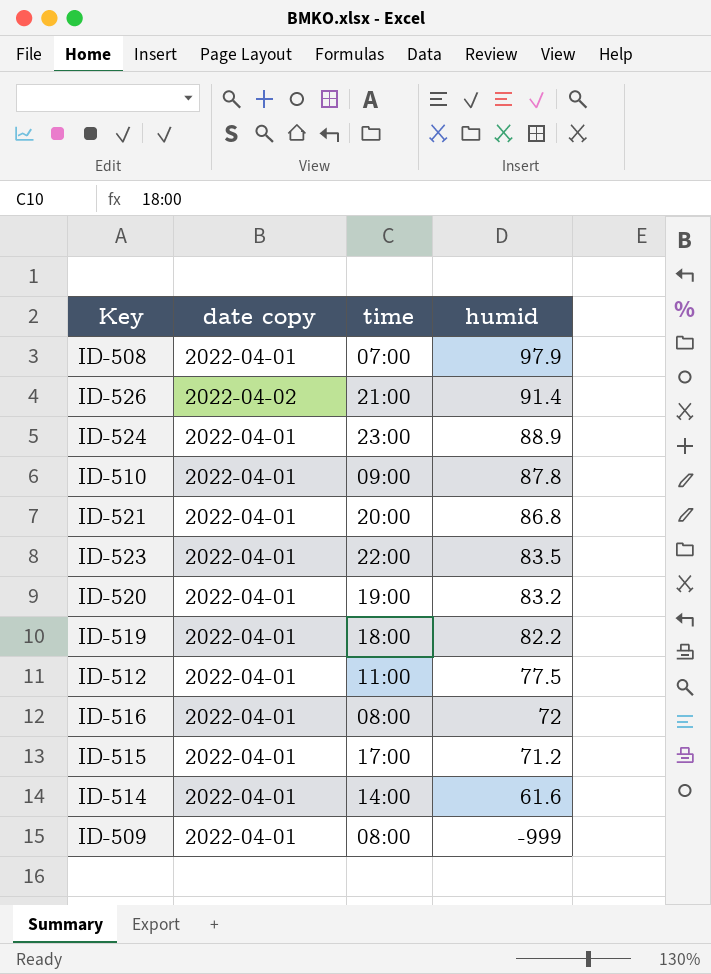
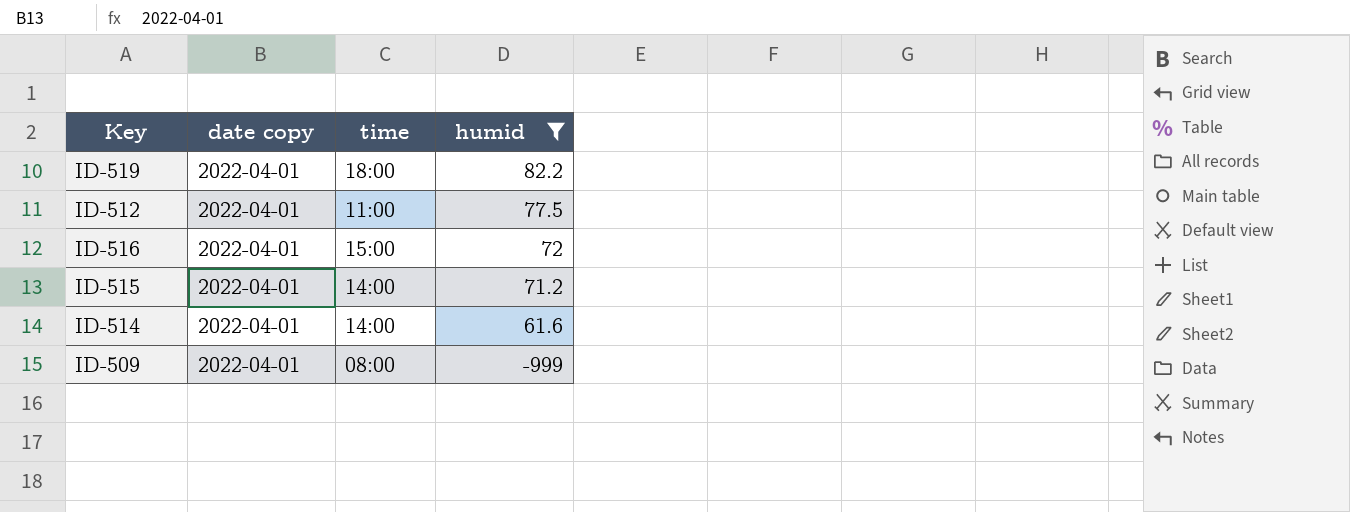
filter: none -> humid <= 82.2
ID-516 | time: 08:00 -> 15:00
ID-515 | time: 17:00 -> 14:00

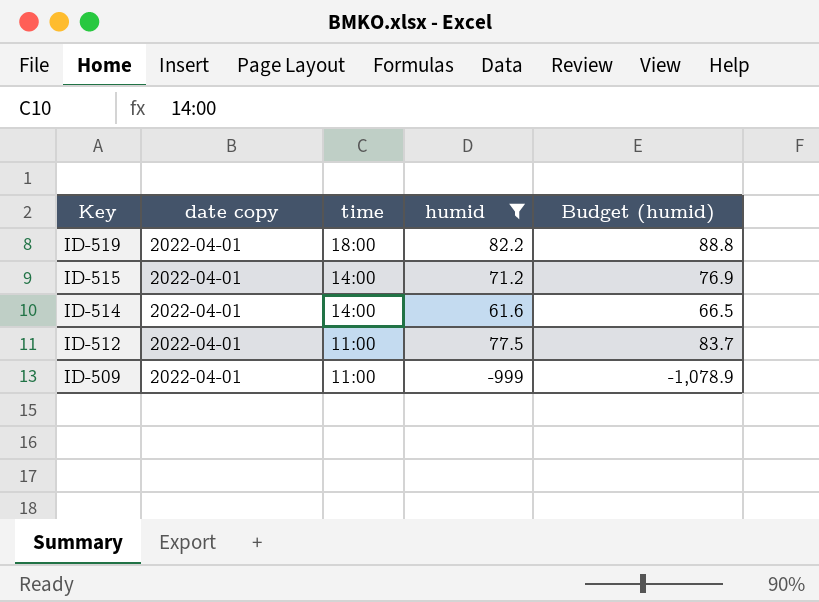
row order: humid descending -> Key descending
column Budget (humid) | formula: none -> [humid] * 1.08
row ID-516: 2022-04-01 | 15:00 | 72 -> none
ID-509 | time: 08:00 -> 11:00

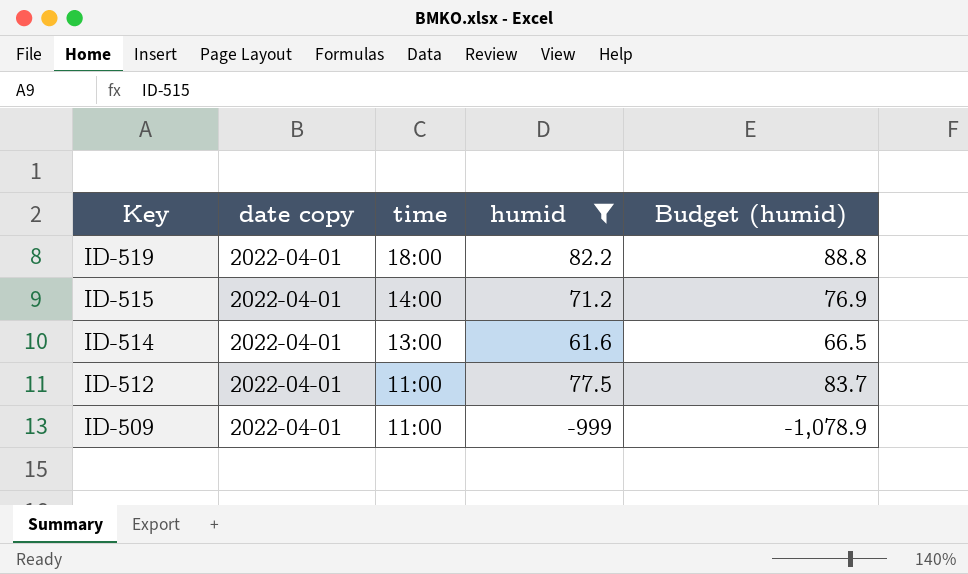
ID-514 | time: 14:00 -> 13:00

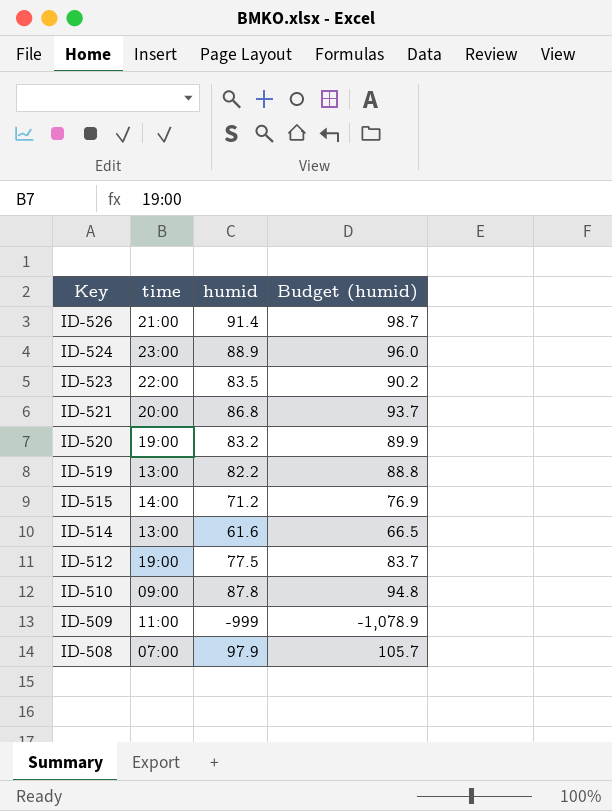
filter: humid <= 82.2 -> none
column date copy | position: 2 -> none
ID-519 | time: 18:00 -> 13:00
ID-512 | time: 11:00 -> 19:00

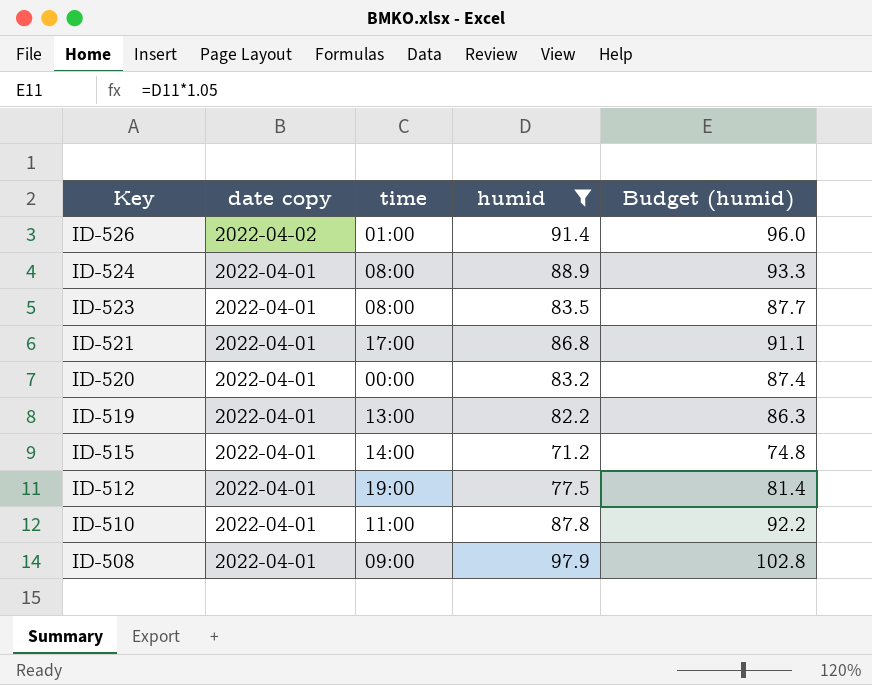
filter: none -> humid >= 71.2
column date copy | position: none -> 2
column Budget (humid) | formula: [humid] * 1.08 -> [humid] * 1.05
ID-526 | time: 21:00 -> 01:00
ID-524 | time: 23:00 -> 08:00
ID-523 | time: 22:00 -> 08:00
ID-521 | time: 20:00 -> 17:00
ID-520 | time: 19:00 -> 00:00
ID-510 | time: 09:00 -> 11:00
ID-508 | time: 07:00 -> 09:00

